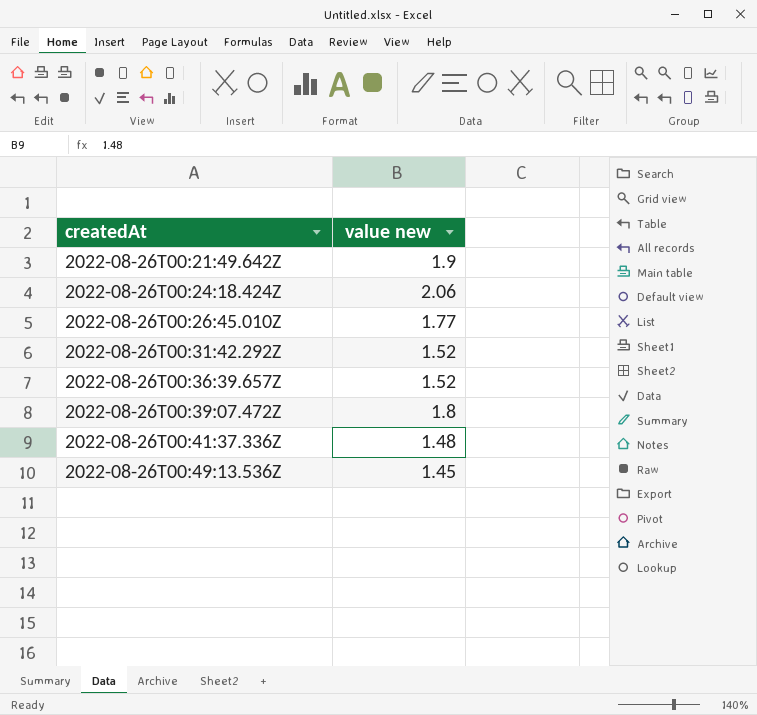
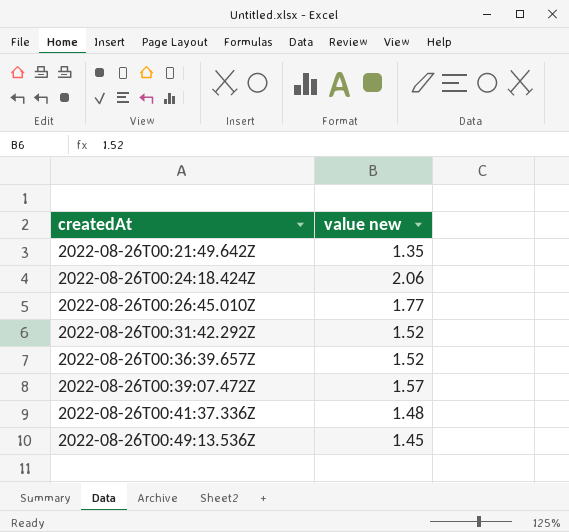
2022-08-26T00:21:49.642Z | value new: 1.9 -> 1.35
2022-08-26T00:39:07.472Z | value new: 1.8 -> 1.57

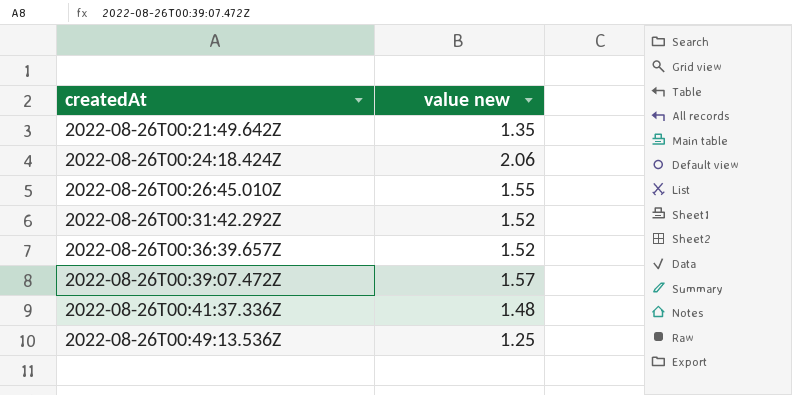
2022-08-26T00:26:45.010Z | value new: 1.77 -> 1.55
2022-08-26T00:49:13.536Z | value new: 1.45 -> 1.25

